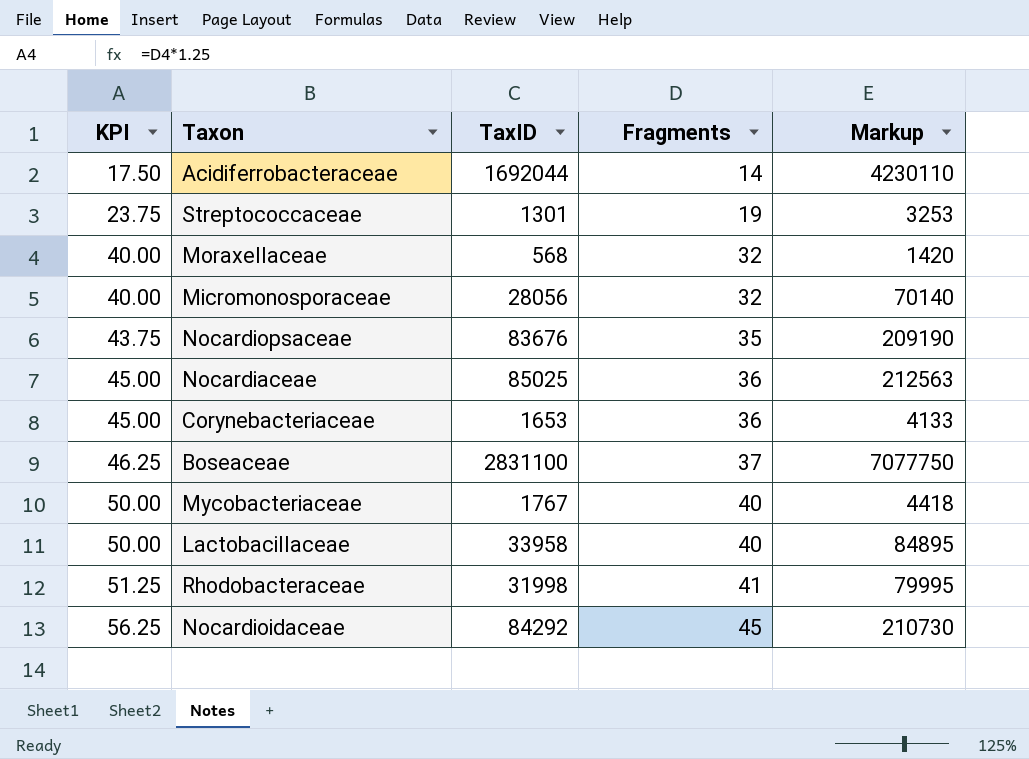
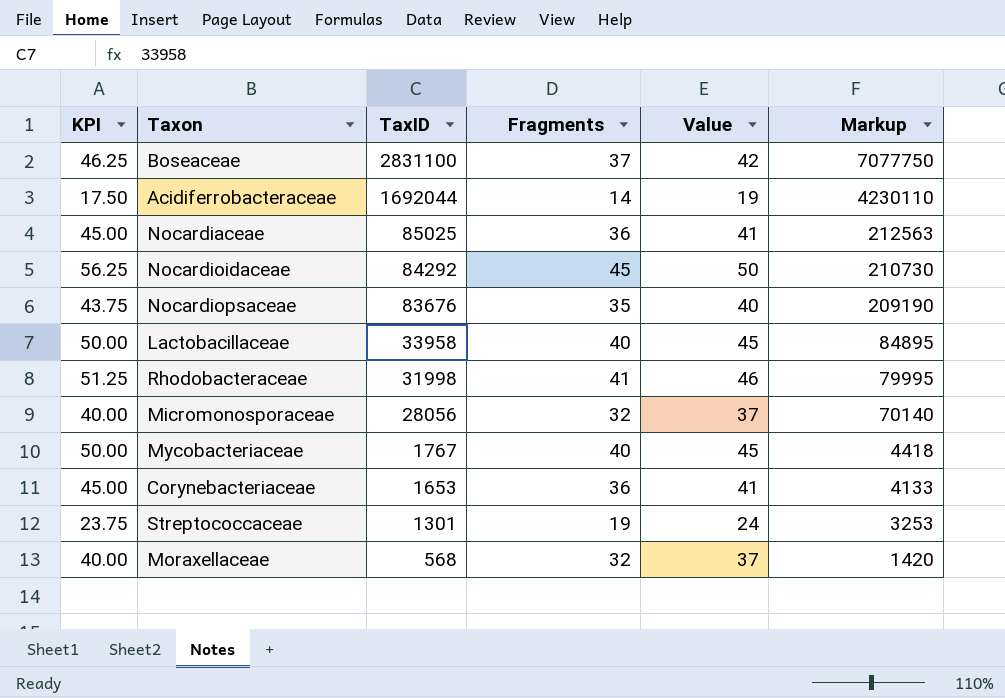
row order: KPI ascending -> TaxID descending
column Value | formula: none -> [Fragments] + 5

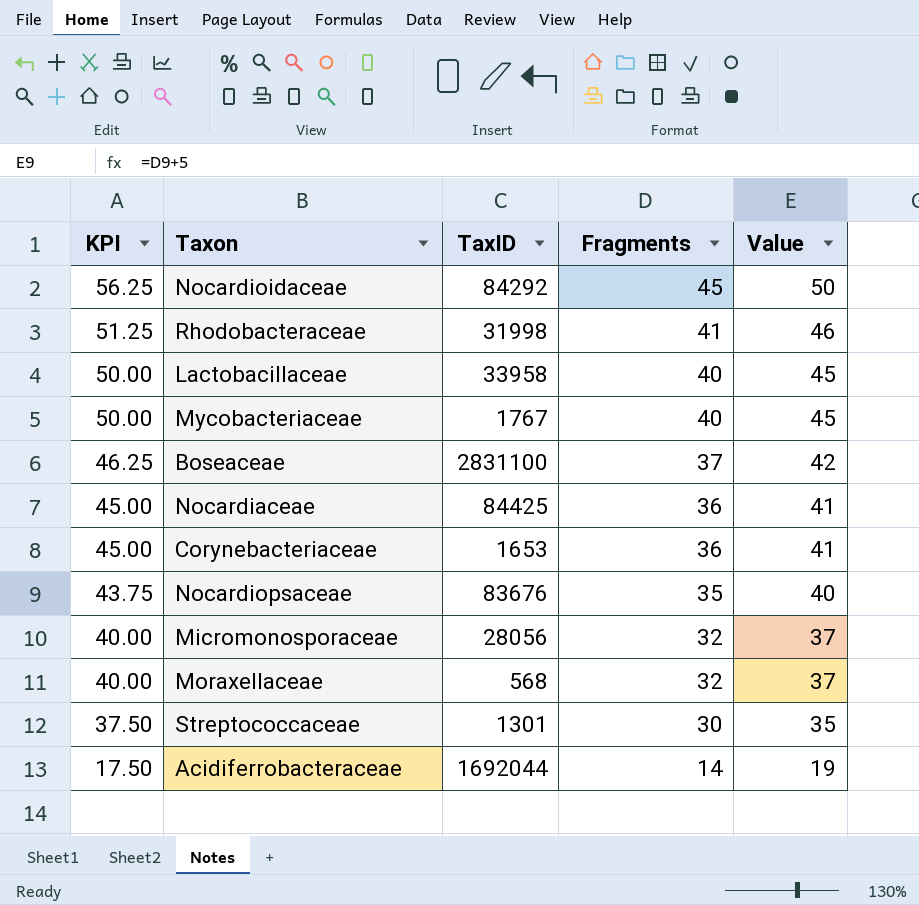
row order: TaxID descending -> KPI descending
column Markup | formula: [TaxID] * 2.5 -> none
Nocardiaceae | TaxID: 85025 -> 84425
Streptococcaceae | KPI: 23.75 -> 37.50
Streptococcaceae | Fragments: 19 -> 30
Streptococcaceae | Value: 24 -> 35

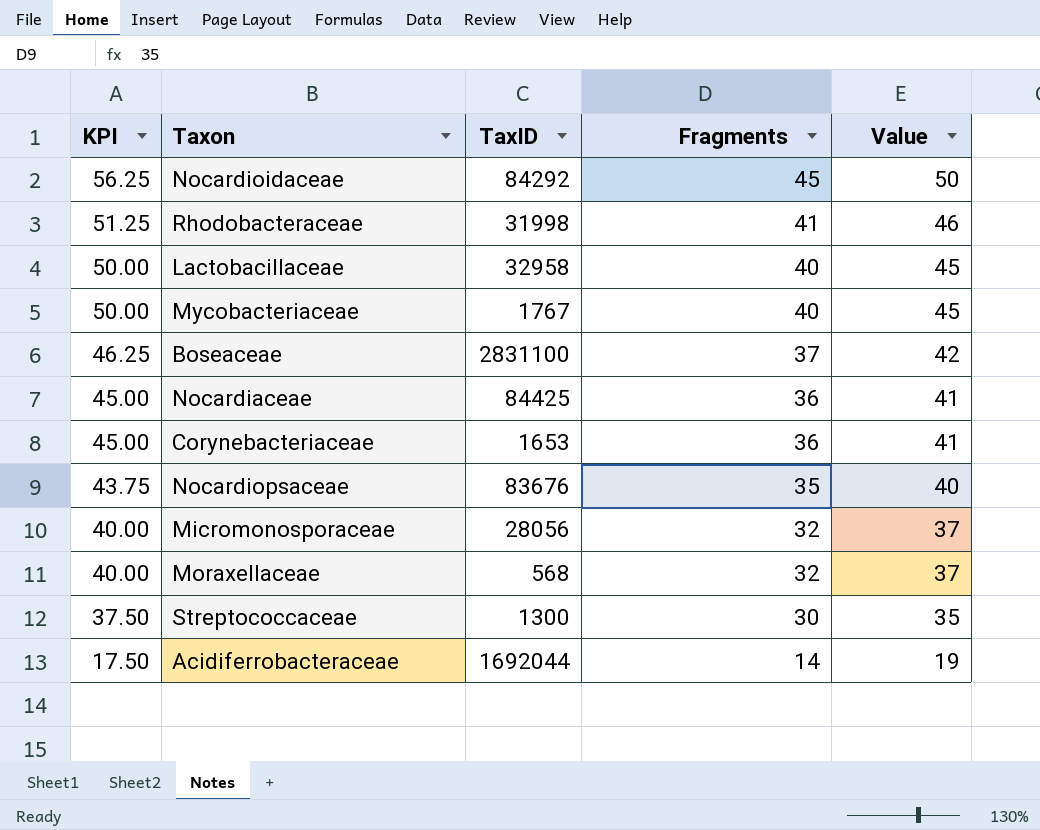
Lactobacillaceae | TaxID: 33958 -> 32958
Streptococcaceae | TaxID: 1301 -> 1300

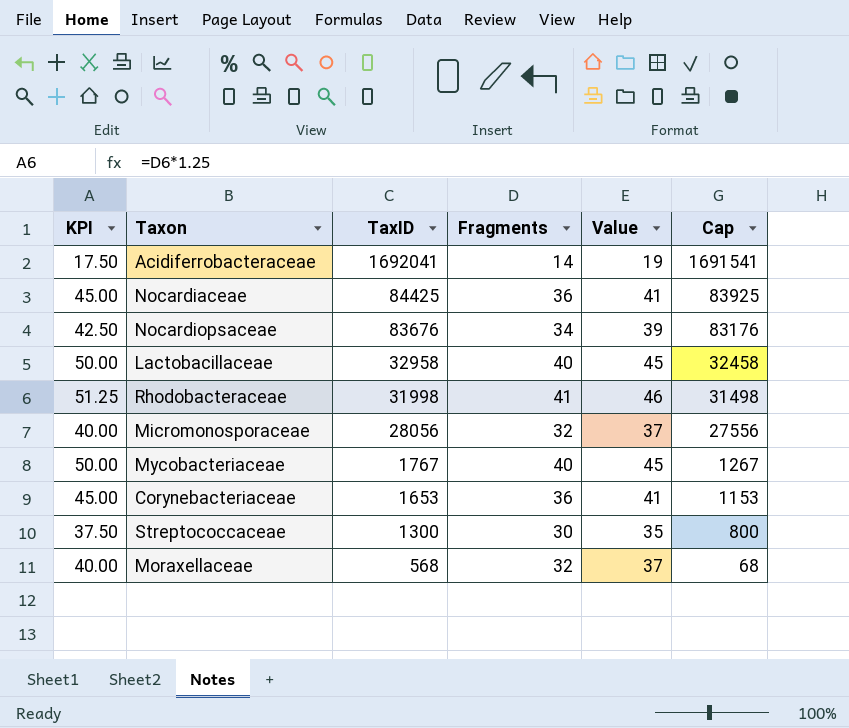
row order: KPI descending -> TaxID descending
column Cap | formula: none -> [TaxID] - 500
row Nocardioidaceae: 56.25 | 84292 | 45 | 50 -> none
row Boseaceae: 46.25 | 2831100 | 37 | 42 -> none
Acidiferrobacteraceae | TaxID: 1692044 -> 1692041
Nocardiopsaceae | KPI: 43.75 -> 42.50
Nocardiopsaceae | Fragments: 35 -> 34
Nocardiopsaceae | Value: 40 -> 39

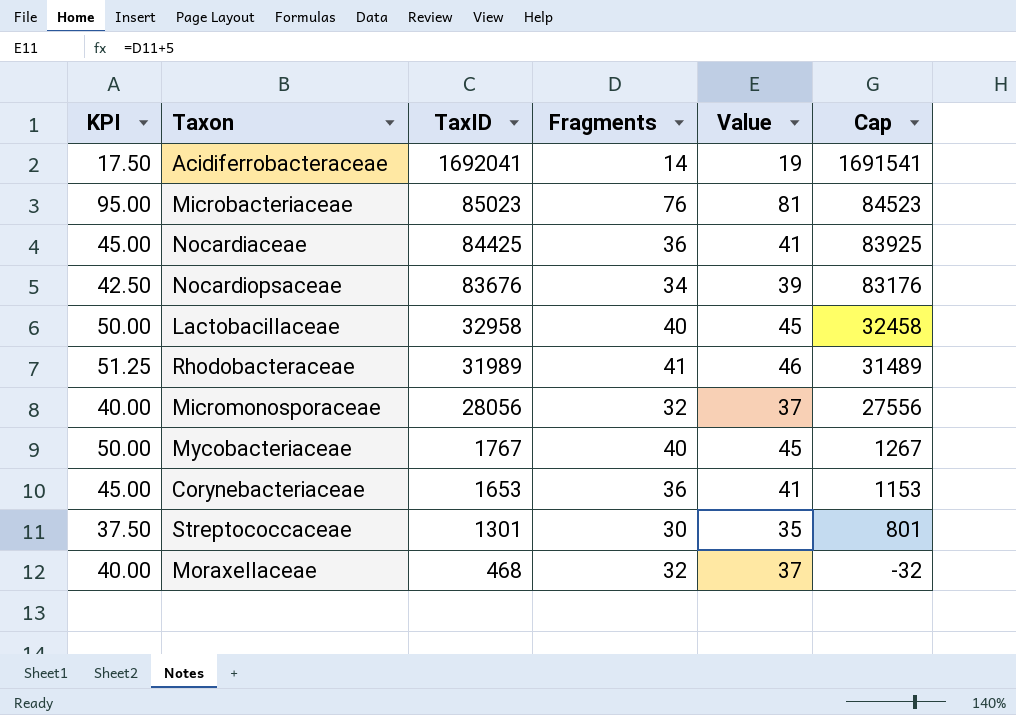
row Microbacteriaceae: none -> 95.00 | 85023 | 76 | 81 | 84523
Rhodobacteraceae | TaxID: 31998 -> 31989
Rhodobacteraceae | Cap: 31498 -> 31489
Streptococcaceae | TaxID: 1300 -> 1301
Streptococcaceae | Cap: 800 -> 801
Moraxellaceae | TaxID: 568 -> 468
Moraxellaceae | Cap: 68 -> -32

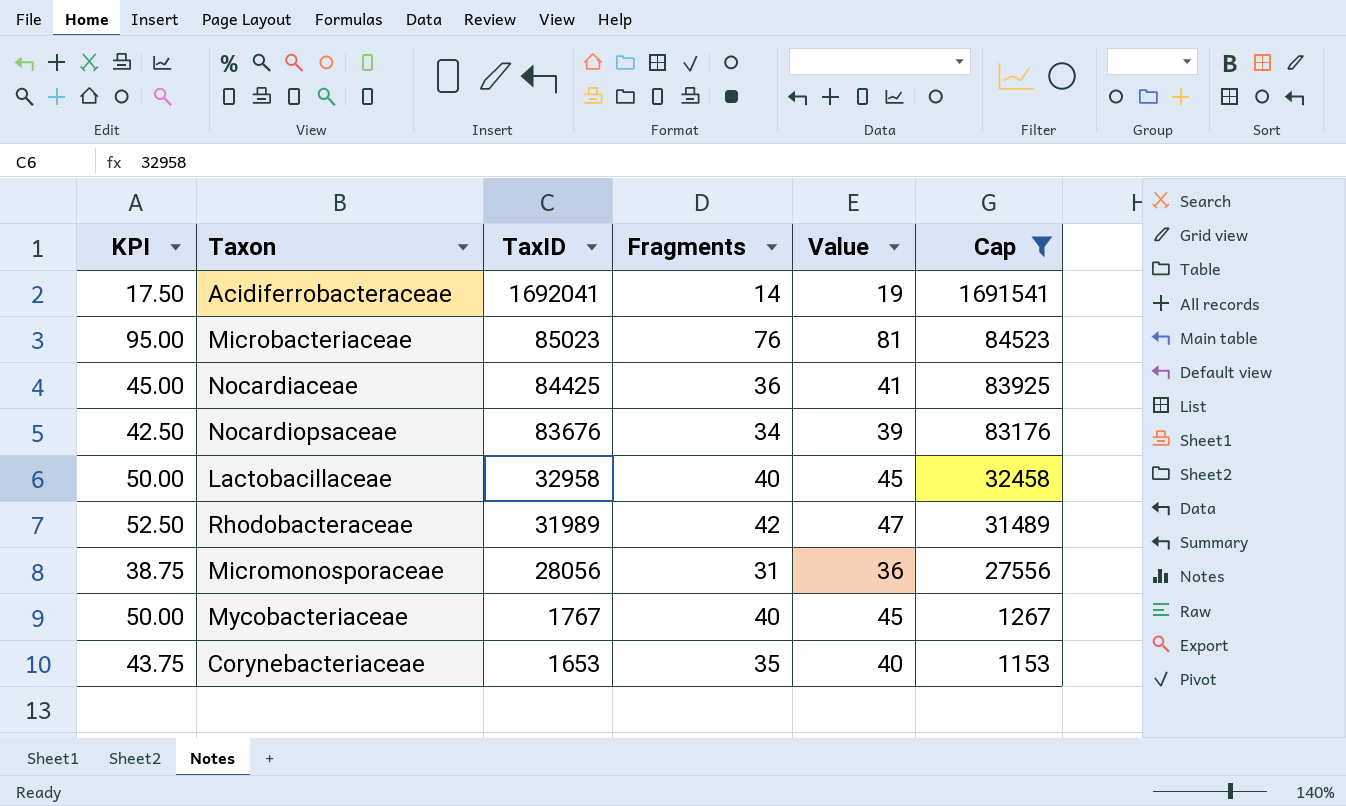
filter: none -> Cap >= 1153
Rhodobacteraceae | KPI: 51.25 -> 52.50
Rhodobacteraceae | Fragments: 41 -> 42
Rhodobacteraceae | Value: 46 -> 47
Micromonosporaceae | KPI: 40.00 -> 38.75
Micromonosporaceae | Fragments: 32 -> 31
Micromonosporaceae | Value: 37 -> 36
Corynebacteriaceae | KPI: 45.00 -> 43.75
Corynebacteriaceae | Fragments: 36 -> 35
Corynebacteriaceae | Value: 41 -> 40

